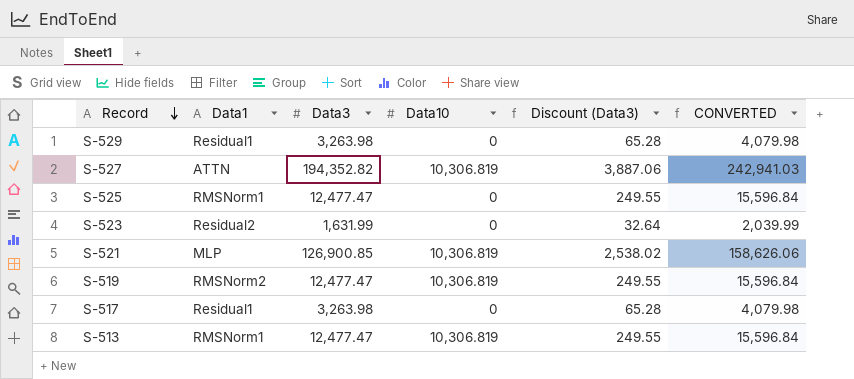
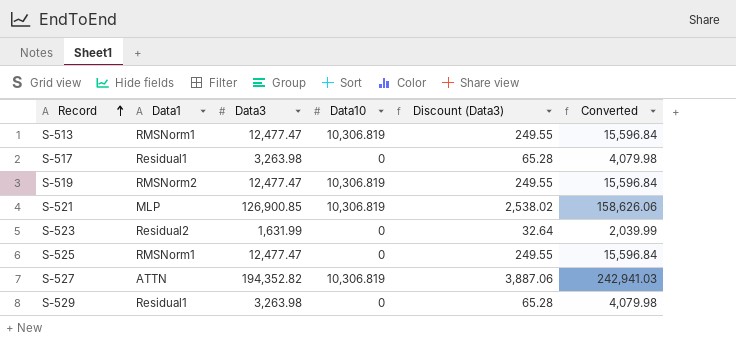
row order: Record descending -> Record ascending
column name: CONVERTED -> Converted

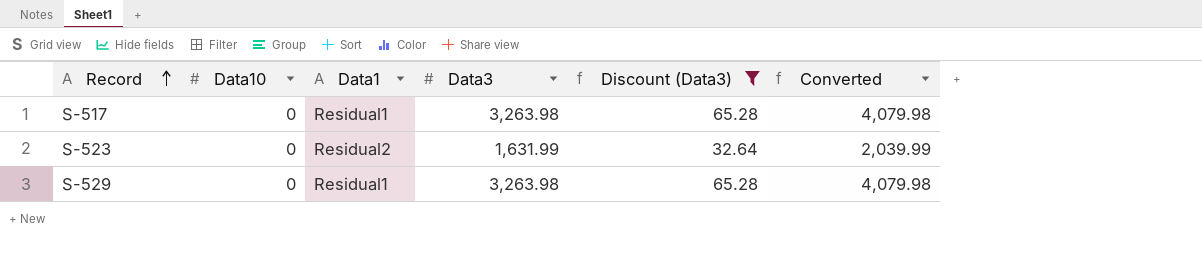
filter: none -> Discount (Data3) <= 65.28
column Data10 | position: 4 -> 2

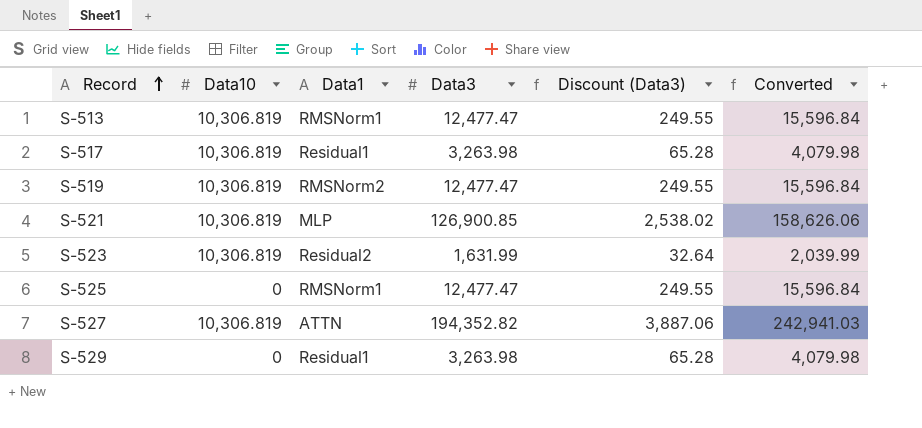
filter: Discount (Data3) <= 65.28 -> none
S-517 | Data10: 0 -> 10,306.819
S-523 | Data10: 0 -> 10,306.819

